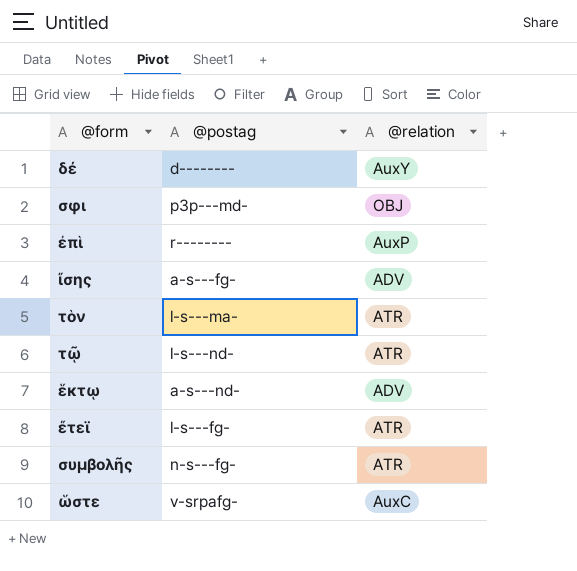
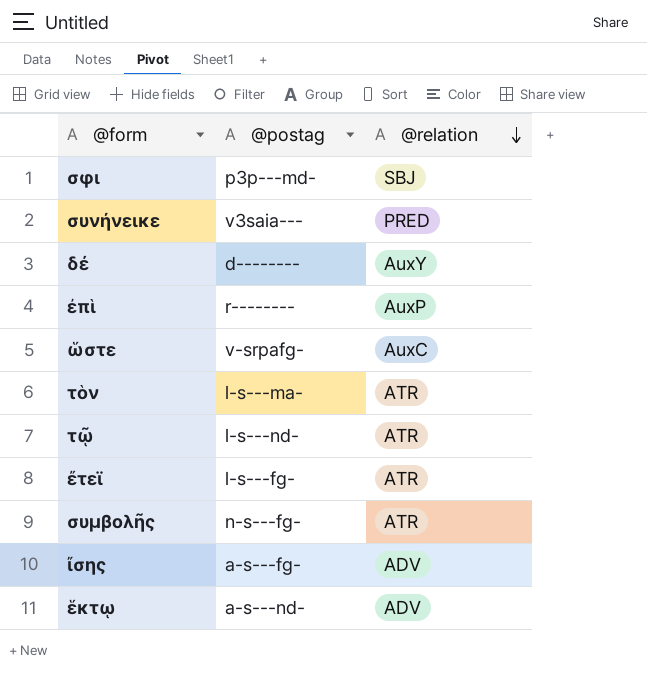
row order: none -> @relation descending
σφι | @relation: OBJ -> SBJ
row συνήνεικε: none -> v3saia--- | PRED

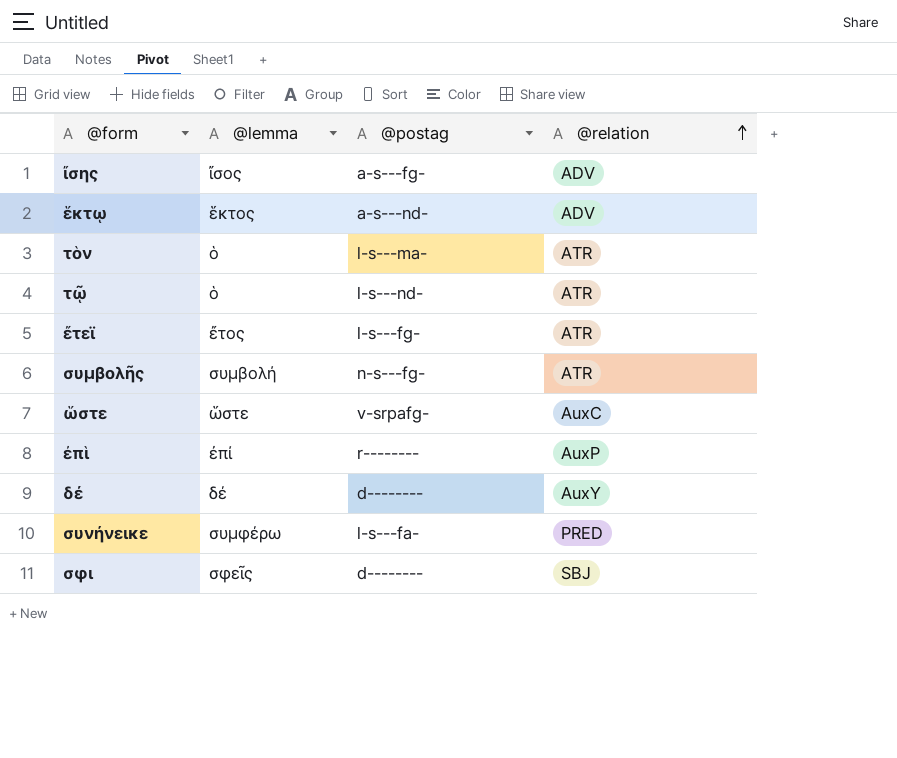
row order: @relation descending -> @relation ascending
column @lemma | position: none -> 2
συνήνεικε | @postag: v3saia--- -> l-s---fa-
σφι | @postag: p3p---md- -> d--------

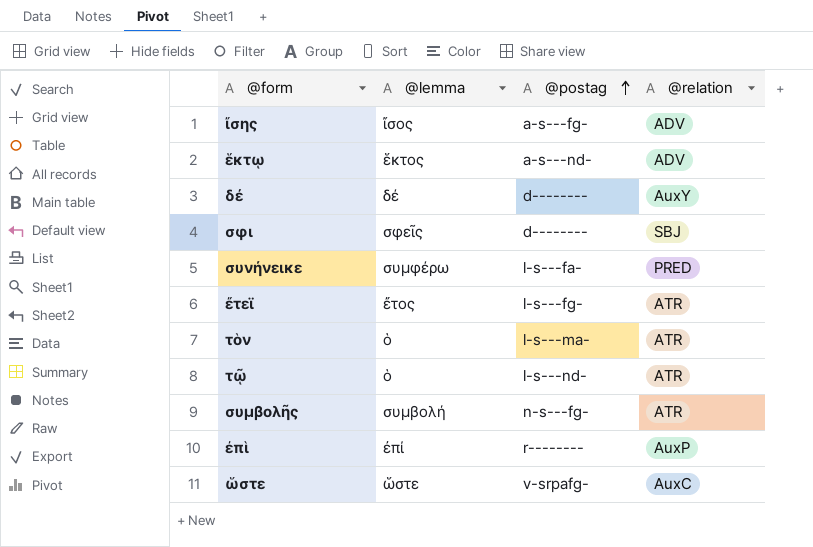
row order: @relation ascending -> @postag ascending

